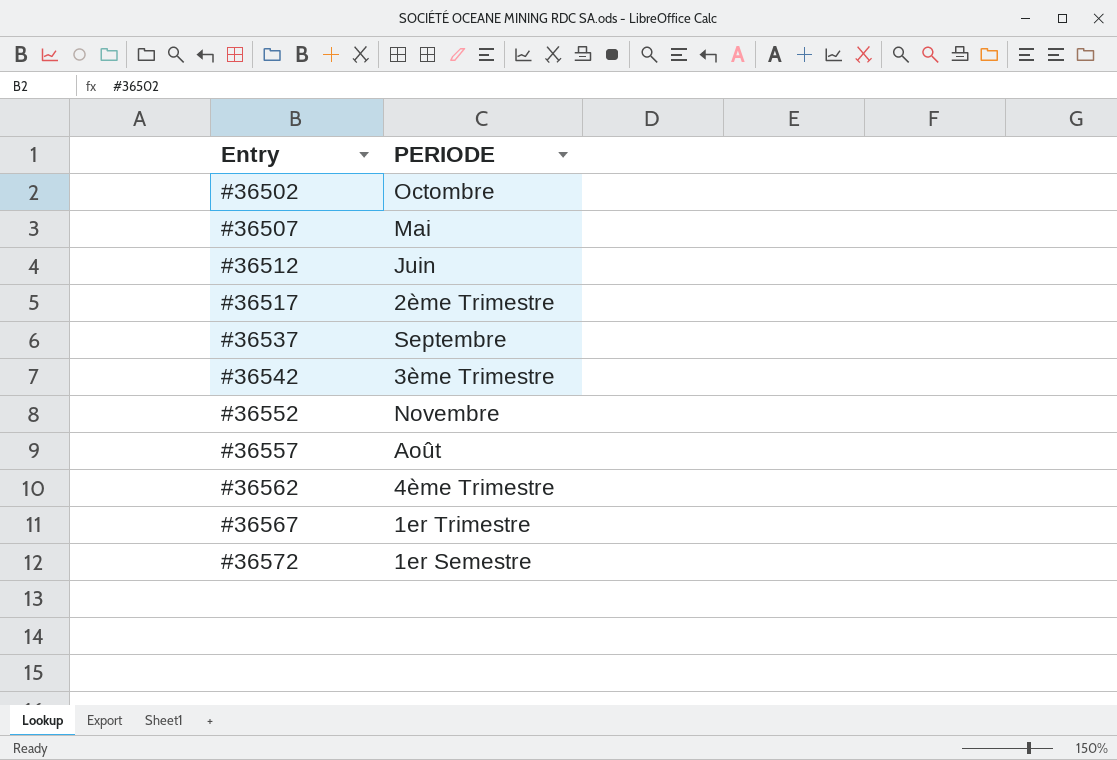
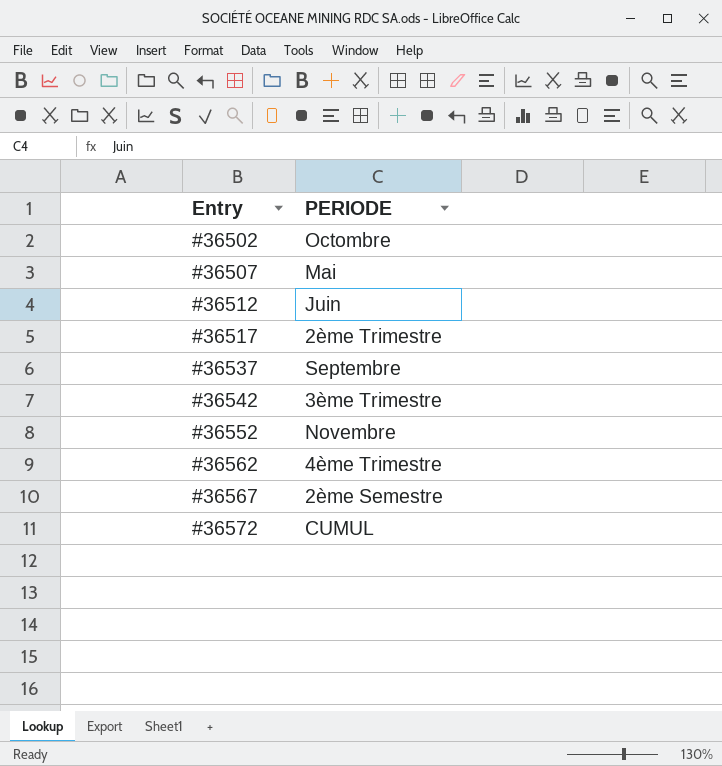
row #36557: Août -> none
#36567 | PERIODE: 1er Trimestre -> 2ème Semestre
#36572 | PERIODE: 1er Semestre -> CUMUL

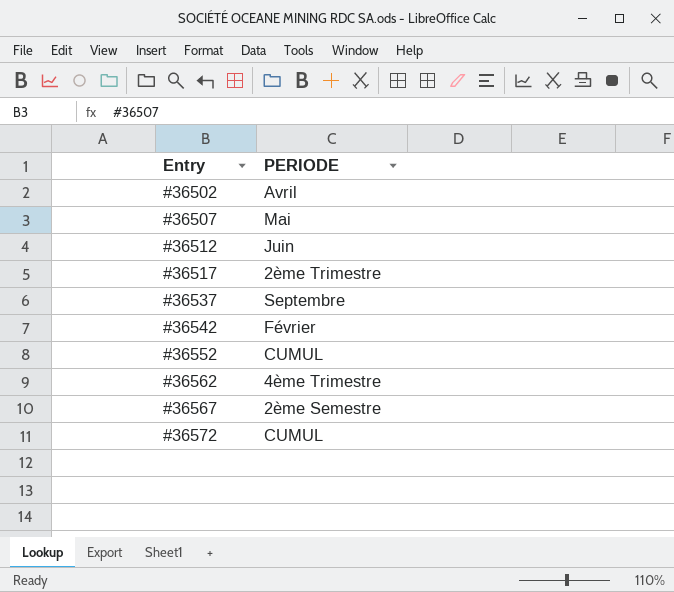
#36502 | PERIODE: Octombre -> Avril
#36542 | PERIODE: 3ème Trimestre -> Février
#36552 | PERIODE: Novembre -> CUMUL

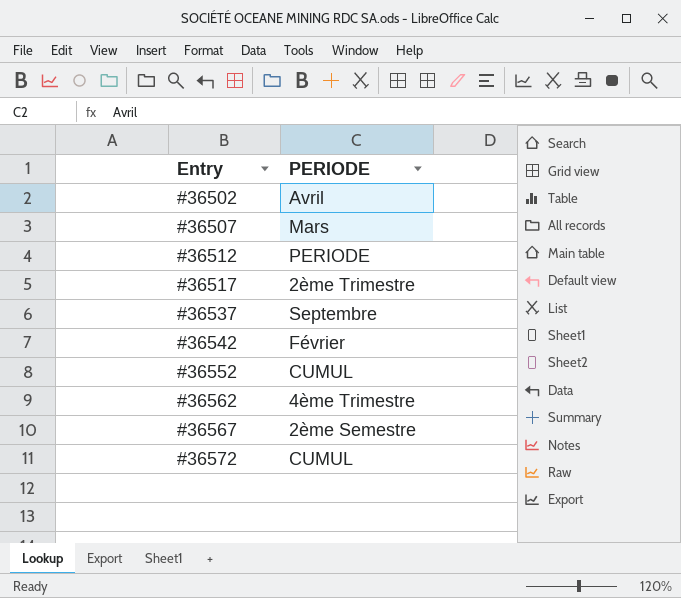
#36507 | PERIODE: Mai -> Mars
#36512 | PERIODE: Juin -> PERIODE

